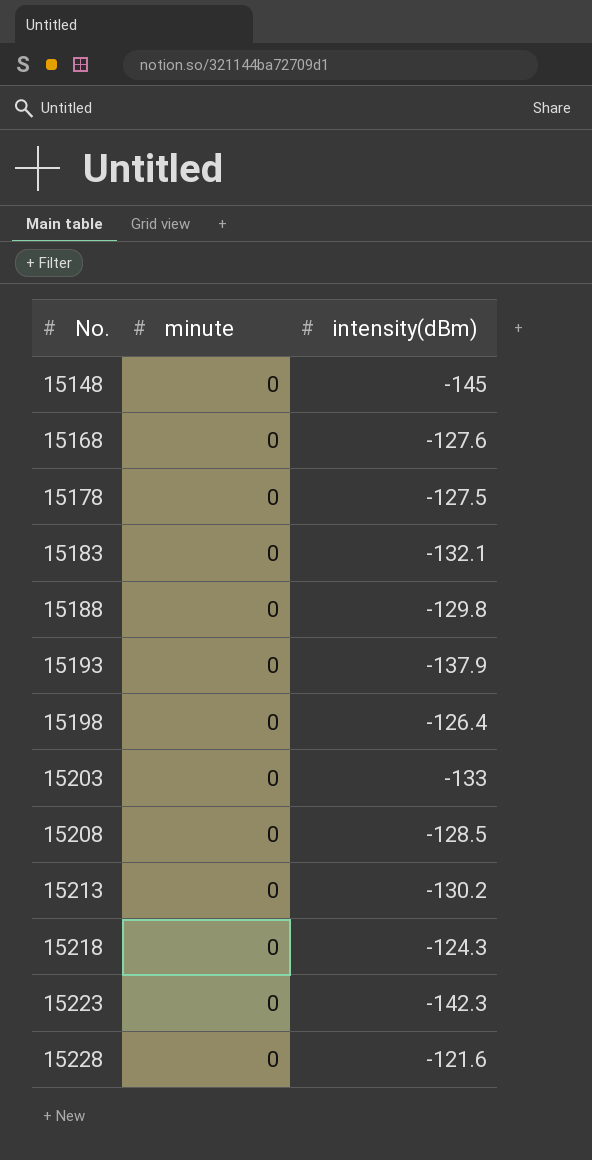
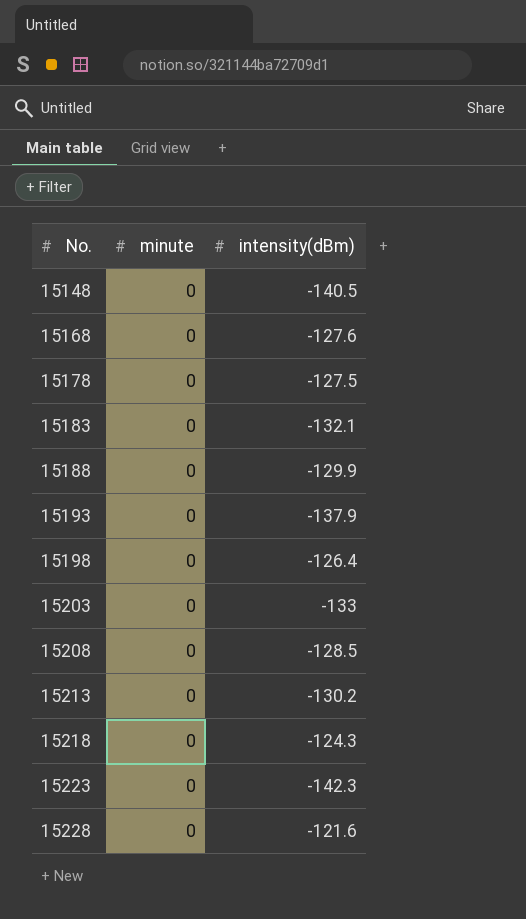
15148 | intensity(dBm): -145 -> -140.5
15188 | intensity(dBm): -129.8 -> -129.9

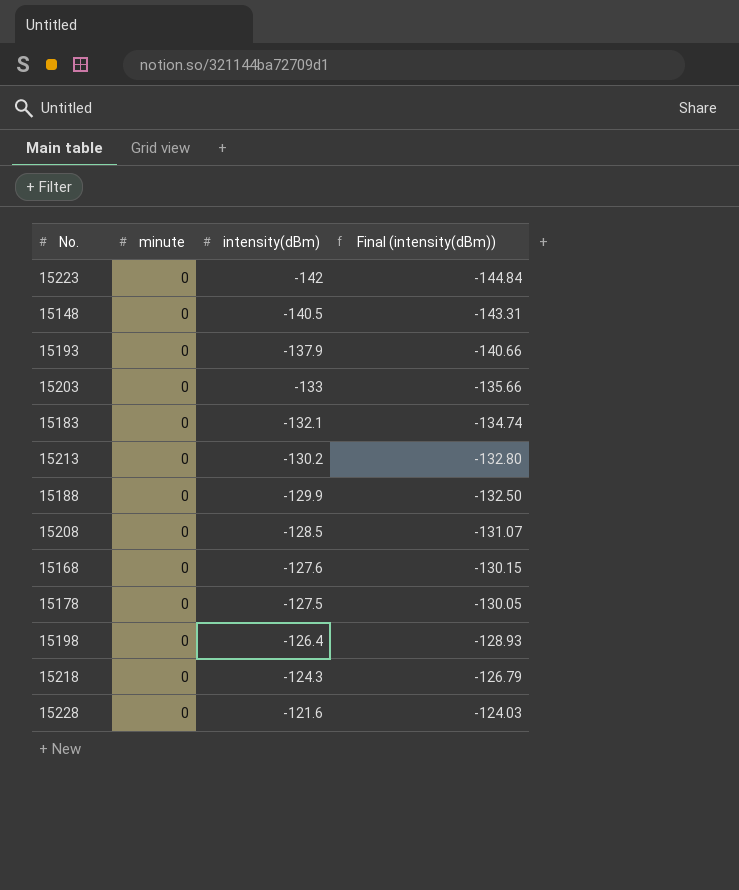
row order: No. ascending -> intensity(dBm) ascending
column Final (intensity(dBm)) | formula: none -> [intensity(dBm)] * 1.02
15223 | intensity(dBm): -142.3 -> -142

